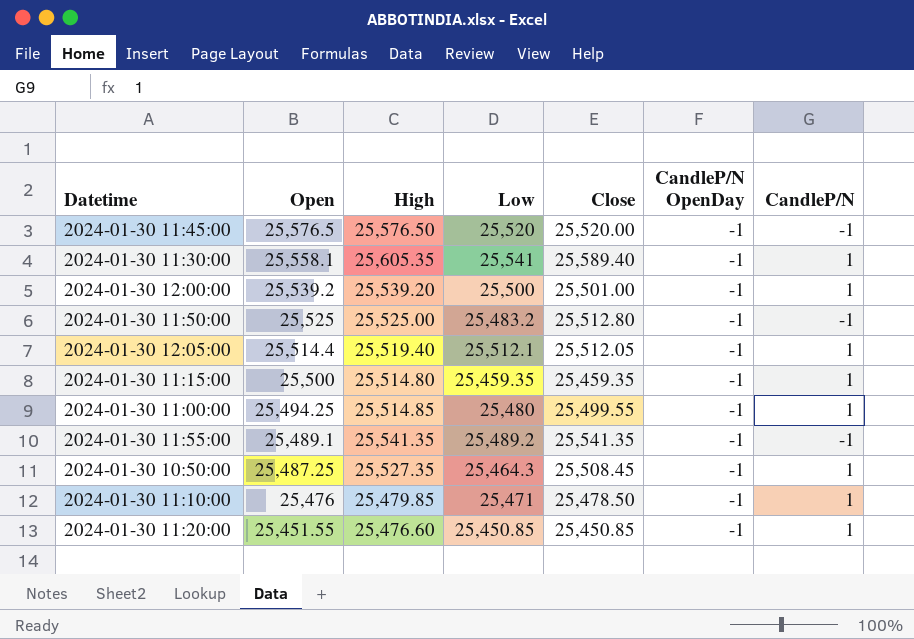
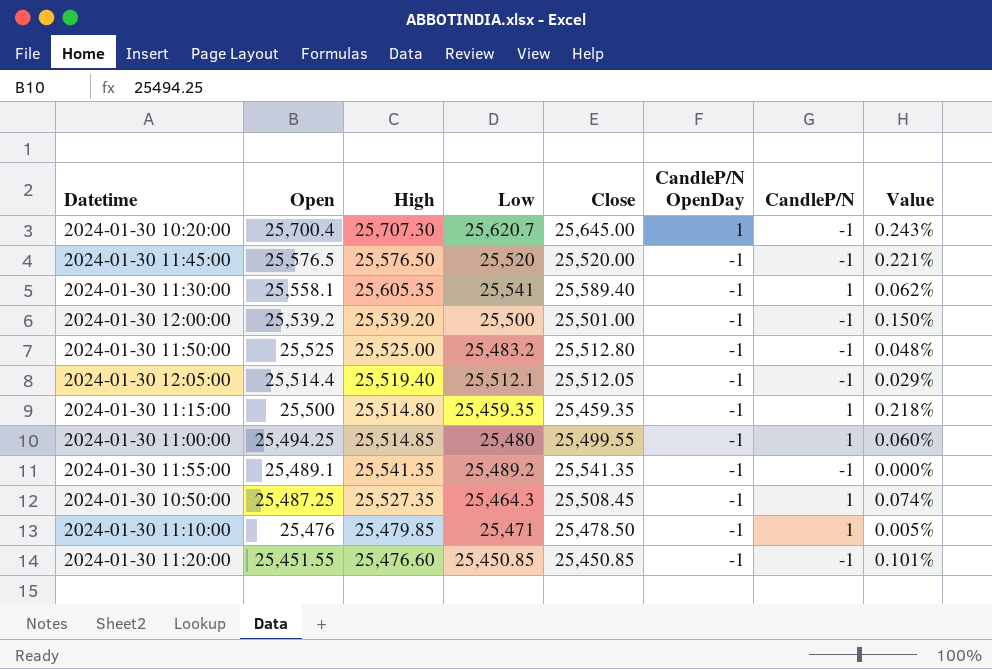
column Value | formula: none -> ([High] - [Close]) / [Close]
row 2024-01-30 10:20:00: none -> 25,700.4 | 25,707.30 | 25,620.7 | 25,645.00 | 1 | -1 | 0.243%
2024-01-30 12:00:00 | CandleP/N: 1 -> -1
2024-01-30 12:05:00 | CandleP/N: 1 -> -1
2024-01-30 11:20:00 | CandleP/N: 1 -> -1

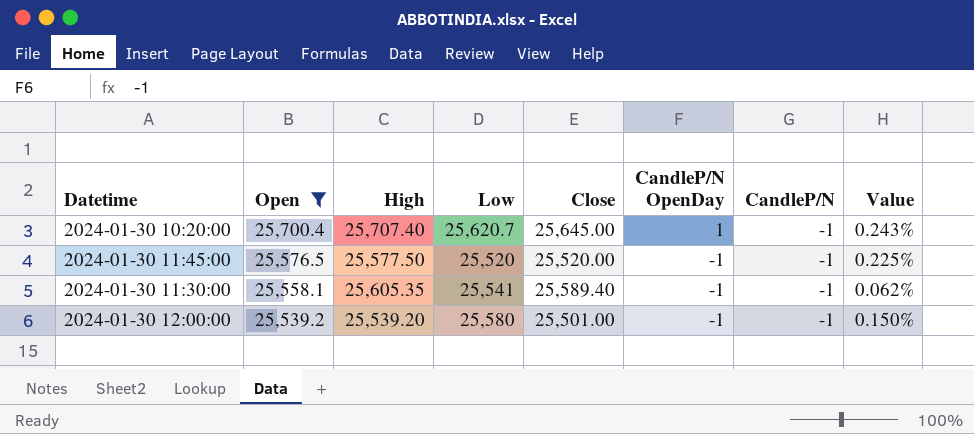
filter: none -> Open >= 25,539.2
2024-01-30 10:20:00 | High: 25,707.30 -> 25,707.40
2024-01-30 11:45:00 | High: 25,576.50 -> 25,577.50
2024-01-30 11:45:00 | Value: 0.221% -> 0.225%
2024-01-30 11:30:00 | CandleP/N: 1 -> -1
2024-01-30 12:00:00 | Low: 25,500 -> 25,580

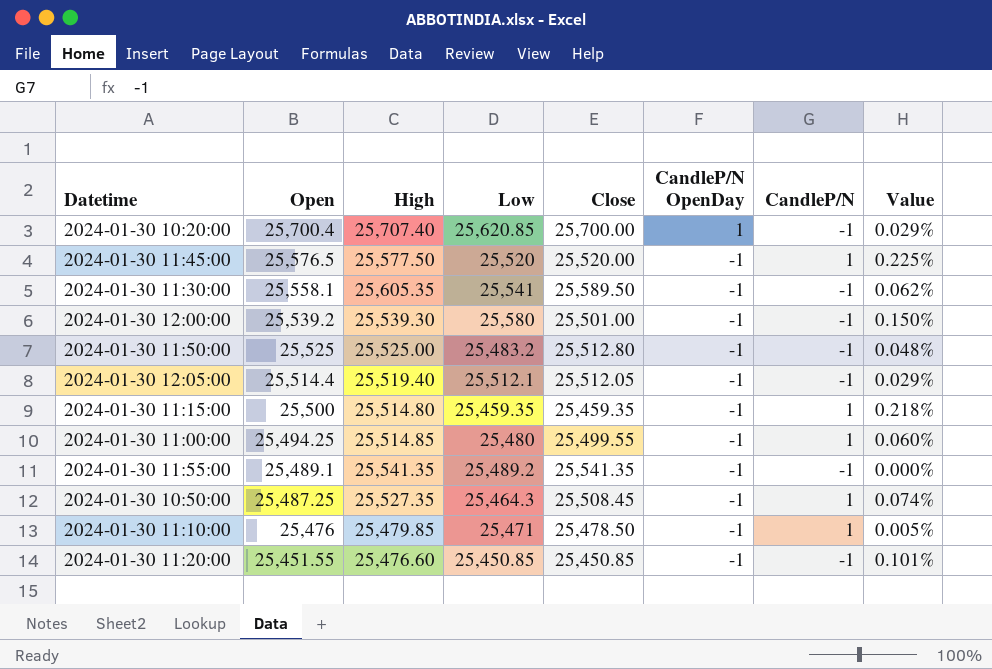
filter: Open >= 25,539.2 -> none
2024-01-30 10:20:00 | Low: 25,620.7 -> 25,620.85
2024-01-30 10:20:00 | Close: 25,645.00 -> 25,700.00
2024-01-30 10:20:00 | Value: 0.243% -> 0.029%
2024-01-30 11:45:00 | CandleP/N: -1 -> 1
2024-01-30 11:30:00 | Close: 25,589.40 -> 25,589.50
2024-01-30 12:00:00 | High: 25,539.20 -> 25,539.30

